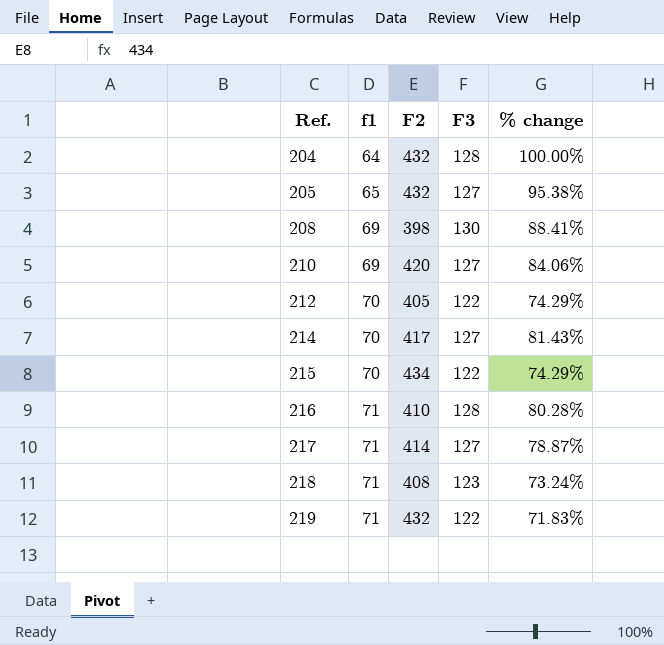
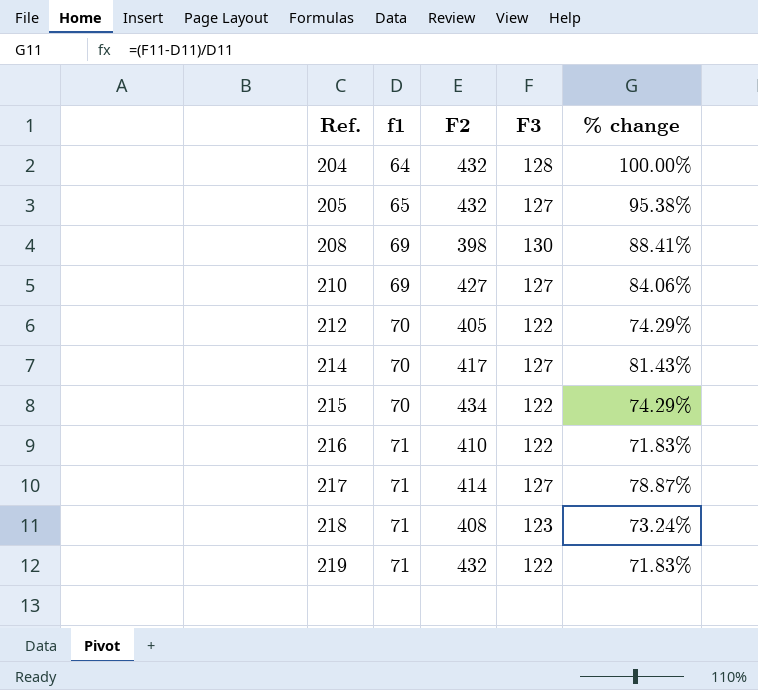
210 | F2: 420 -> 427
216 | F3: 128 -> 122
216 | % change: 80.28% -> 71.83%

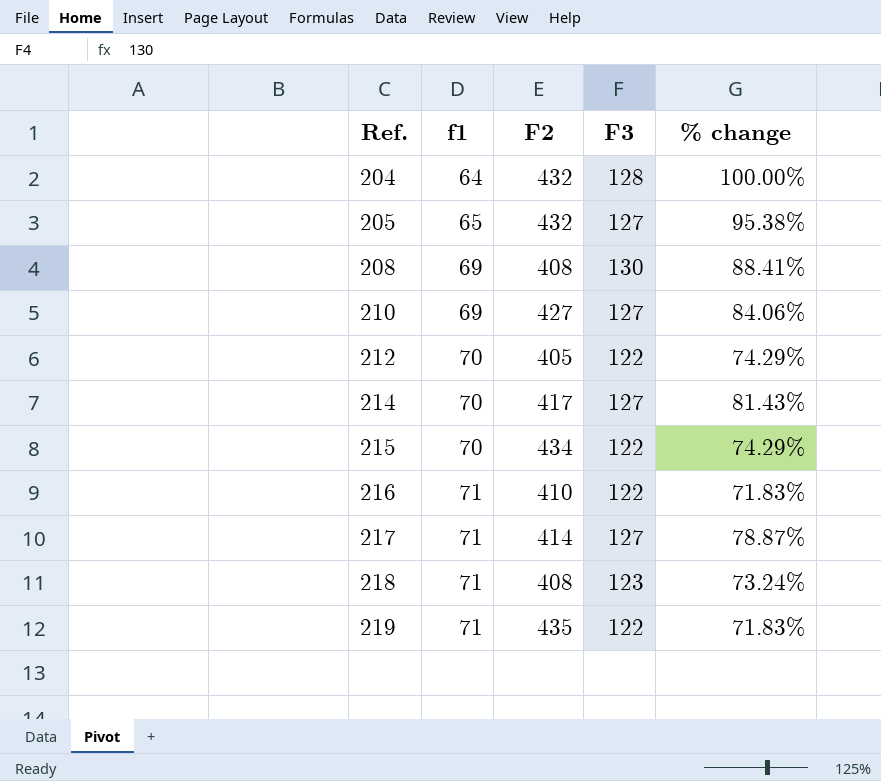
208 | F2: 398 -> 408
219 | F2: 432 -> 435

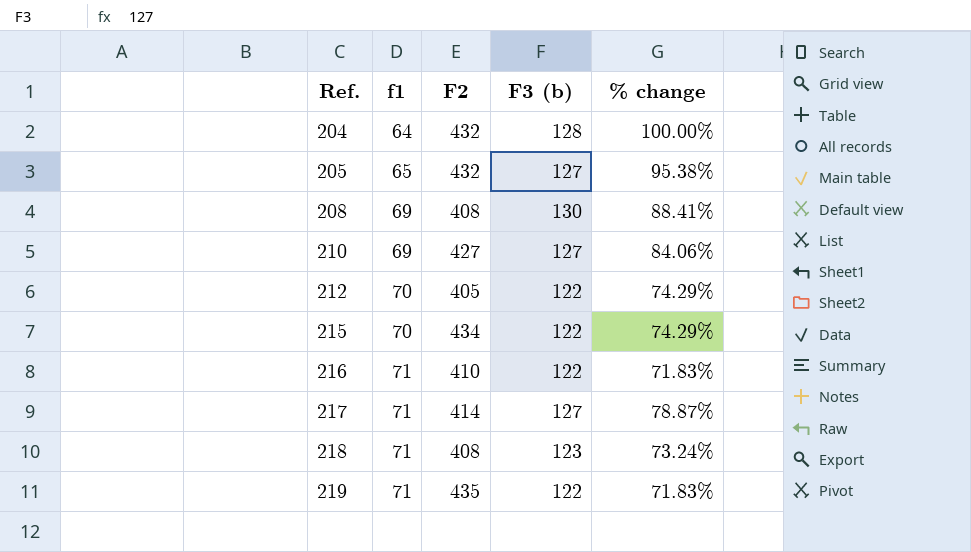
column name: F3 -> F3 (b)
row 214: 70 | 417 | 127 | 81.43% -> none

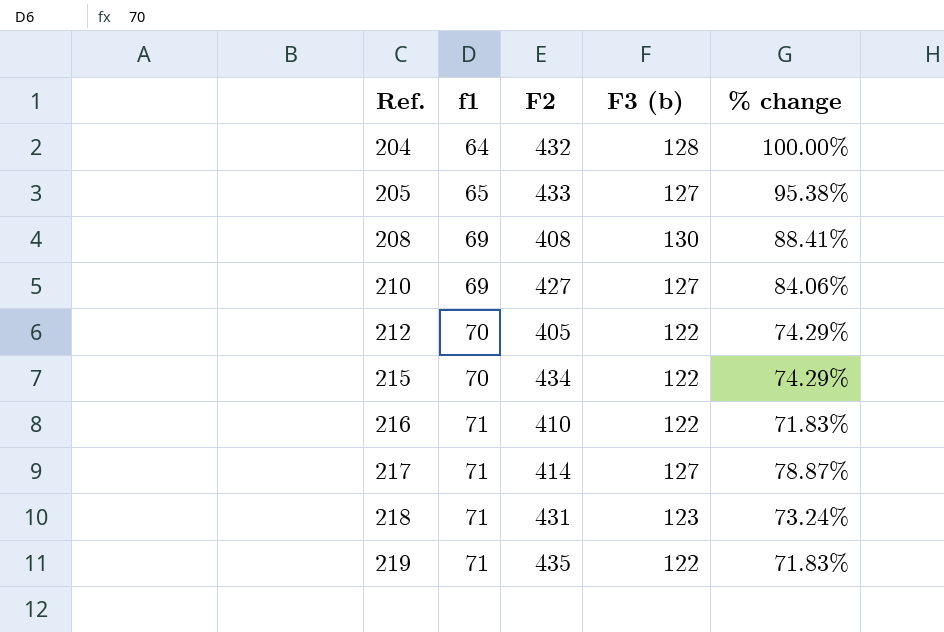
205 | F2: 432 -> 433
218 | F2: 408 -> 431

